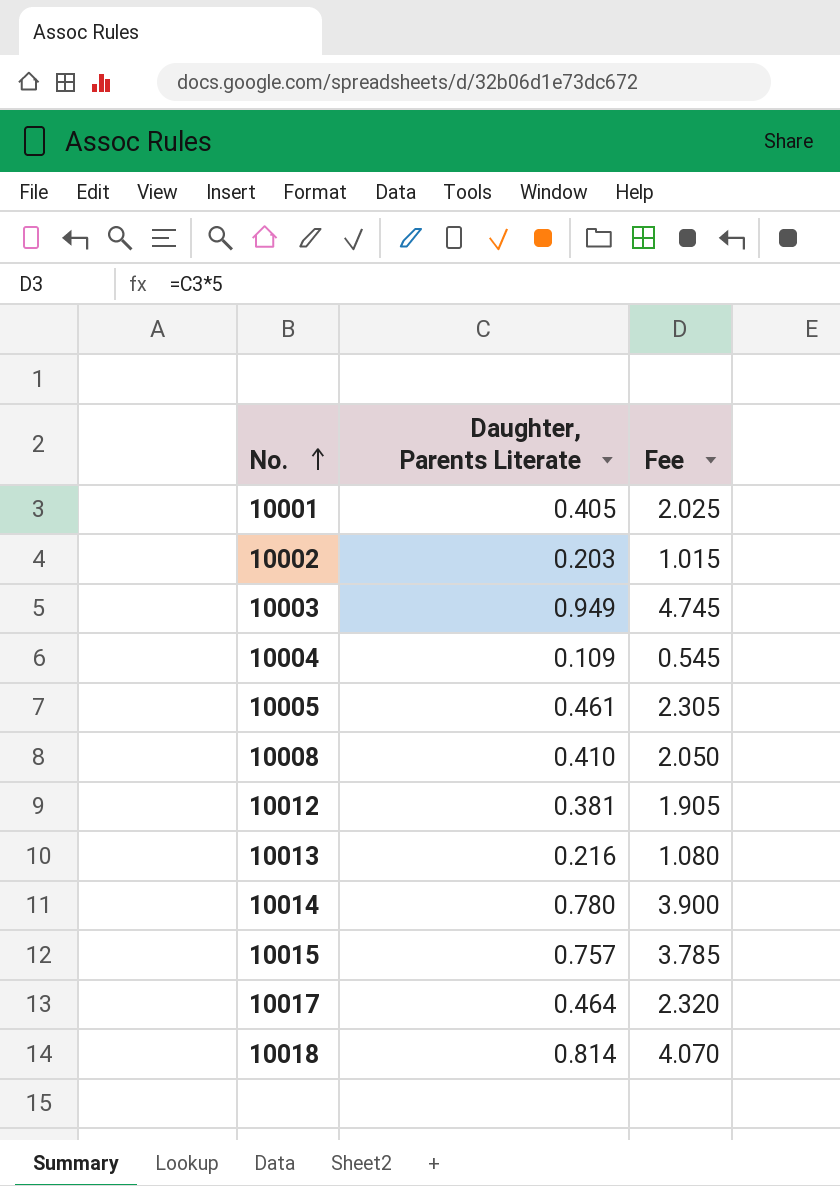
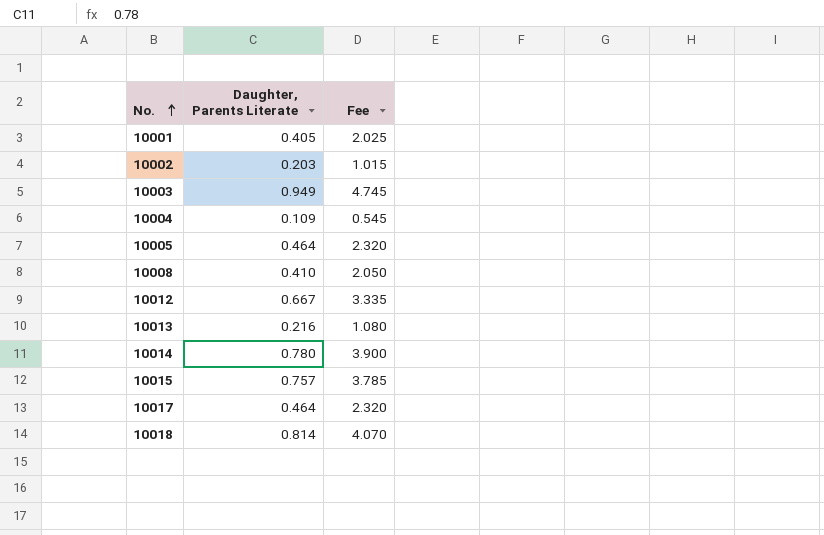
10005 | Daughter, Parents Literate: 0.461 -> 0.464
10005 | Fee: 2.305 -> 2.320
10012 | Daughter, Parents Literate: 0.381 -> 0.667
10012 | Fee: 1.905 -> 3.335

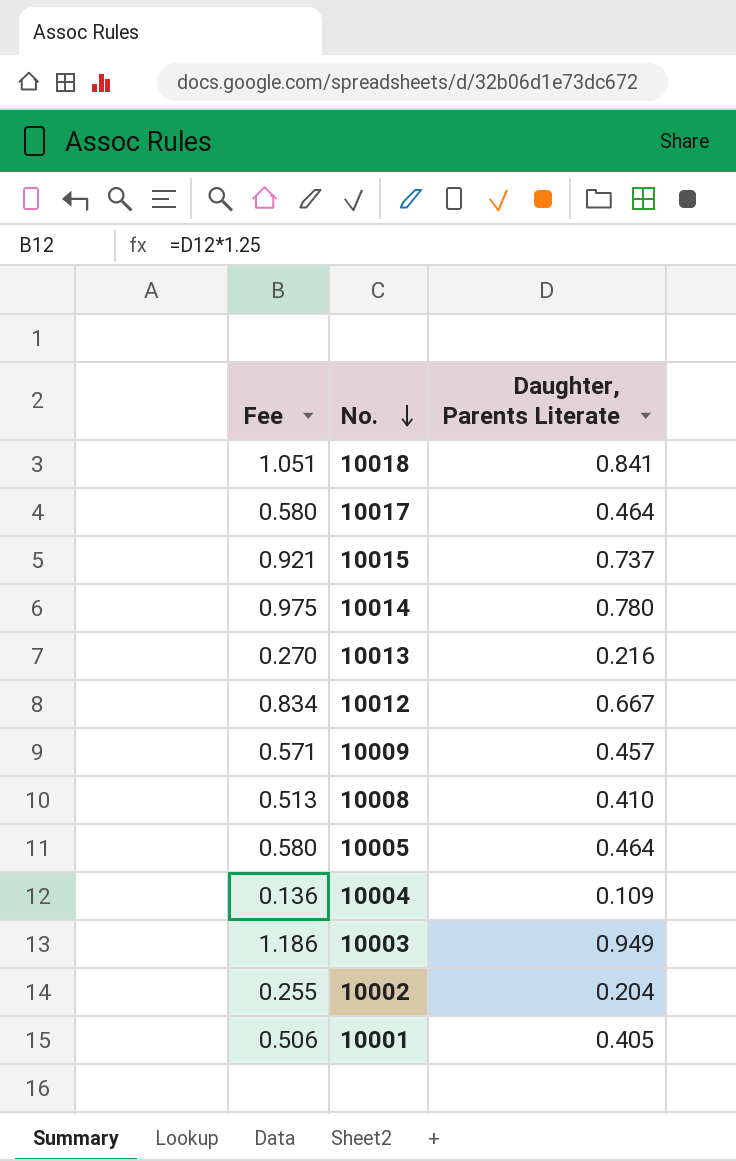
row order: No. ascending -> No. descending
column Fee | formula: [Daughter, Parents Literate] * 5 -> [Daughter, Parents Literate] * 1.25
column Fee | position: 3 -> 1
10018 | Daughter, Parents Literate: 0.814 -> 0.841
10015 | Daughter, Parents Literate: 0.757 -> 0.737
row 10009: none -> 0.571 | 0.457
10002 | Daughter, Parents Literate: 0.203 -> 0.204

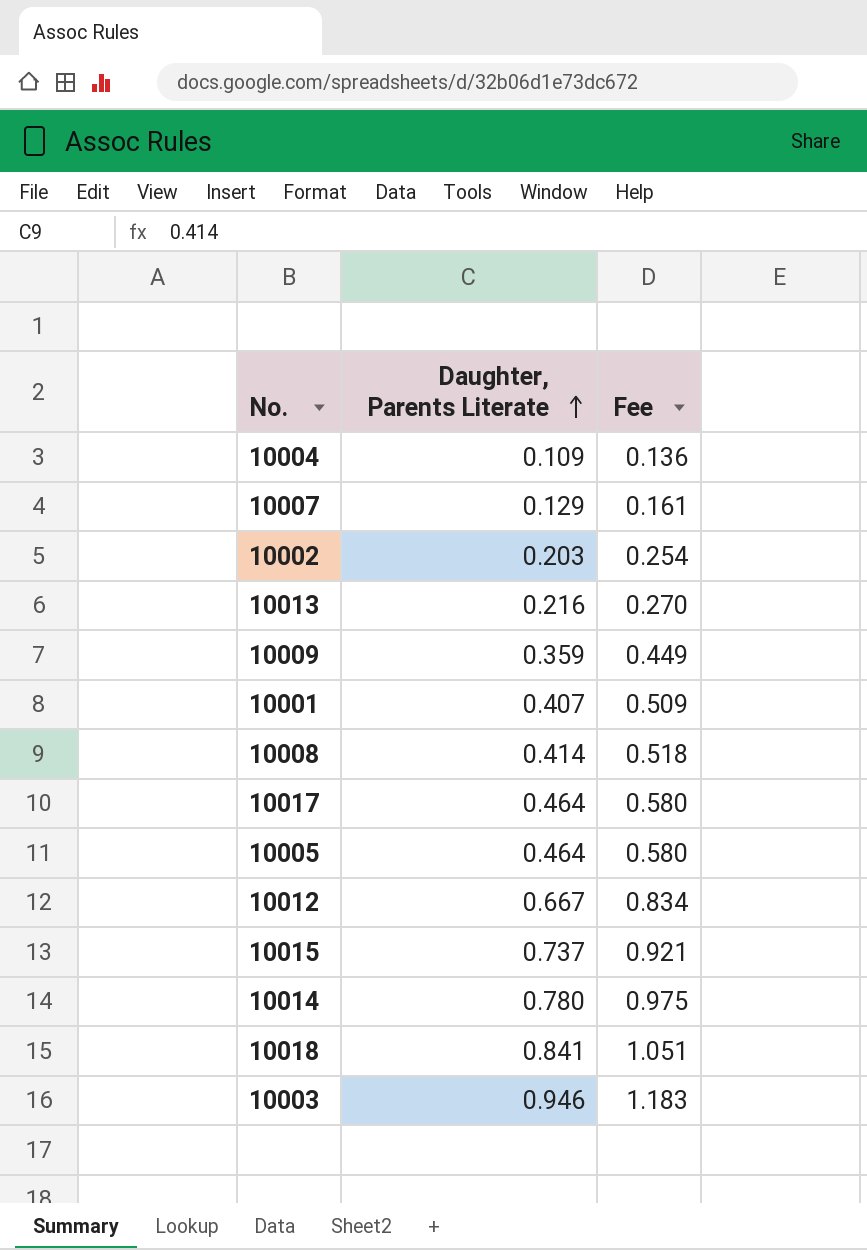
row order: No. descending -> Daughter, Parents Literate ascending
column Fee | position: 1 -> 3
row 10007: none -> 0.129 | 0.161
10002 | Daughter, Parents Literate: 0.204 -> 0.203
10002 | Fee: 0.255 -> 0.254
10009 | Daughter, Parents Literate: 0.457 -> 0.359
10009 | Fee: 0.571 -> 0.449
10001 | Daughter, Parents Literate: 0.405 -> 0.407
10001 | Fee: 0.506 -> 0.509
10008 | Daughter, Parents Literate: 0.410 -> 0.414
10008 | Fee: 0.513 -> 0.518
10003 | Daughter, Parents Literate: 0.949 -> 0.946
10003 | Fee: 1.186 -> 1.183

